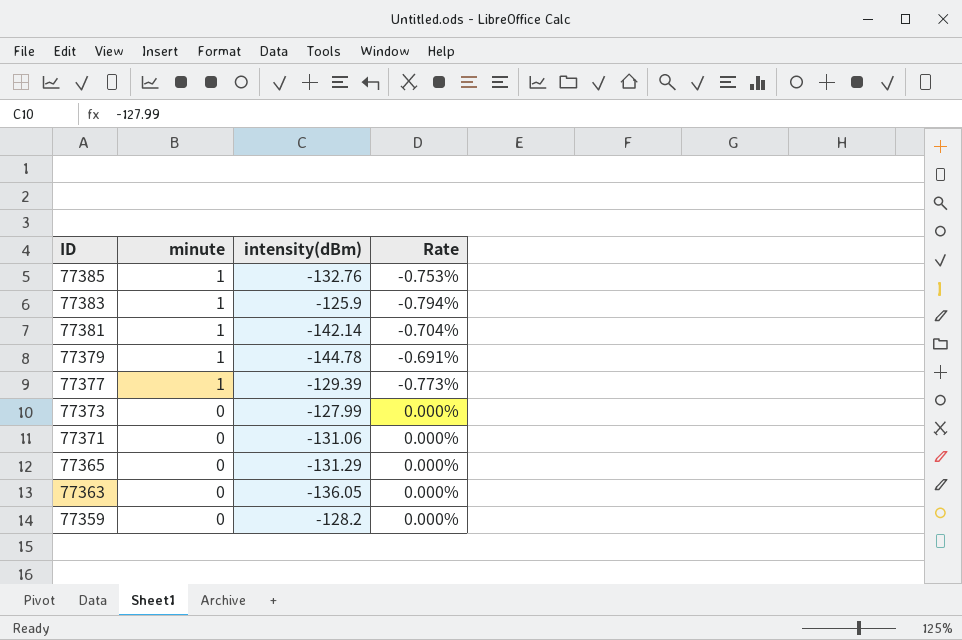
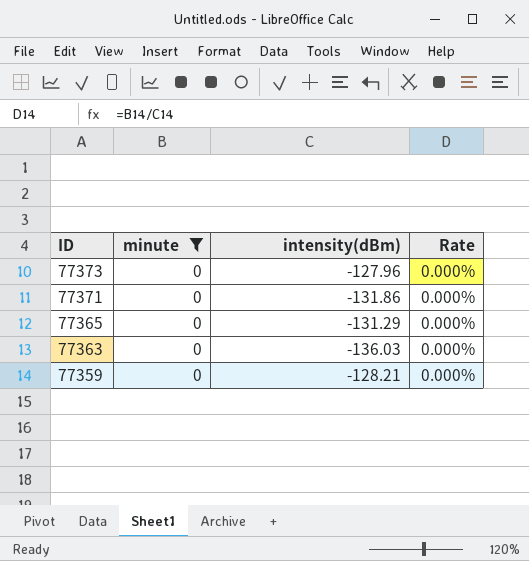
filter: none -> minute = 0
77373 | intensity(dBm): -127.99 -> -127.96
77371 | intensity(dBm): -131.06 -> -131.86
77363 | intensity(dBm): -136.05 -> -136.03
77359 | intensity(dBm): -128.2 -> -128.21

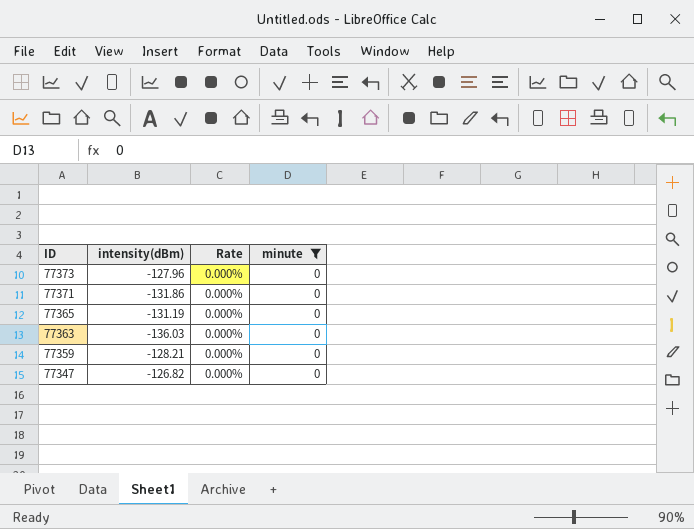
column minute | position: 2 -> 4
77365 | intensity(dBm): -131.29 -> -131.19
row 77347: none -> -126.82 | 0.000% | 0

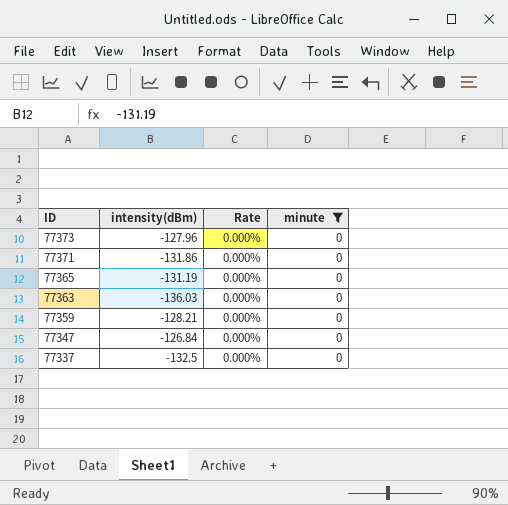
77347 | intensity(dBm): -126.82 -> -126.84
row 77337: none -> -132.5 | 0.000% | 0

